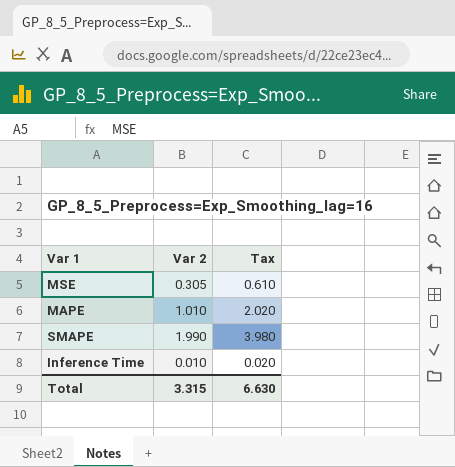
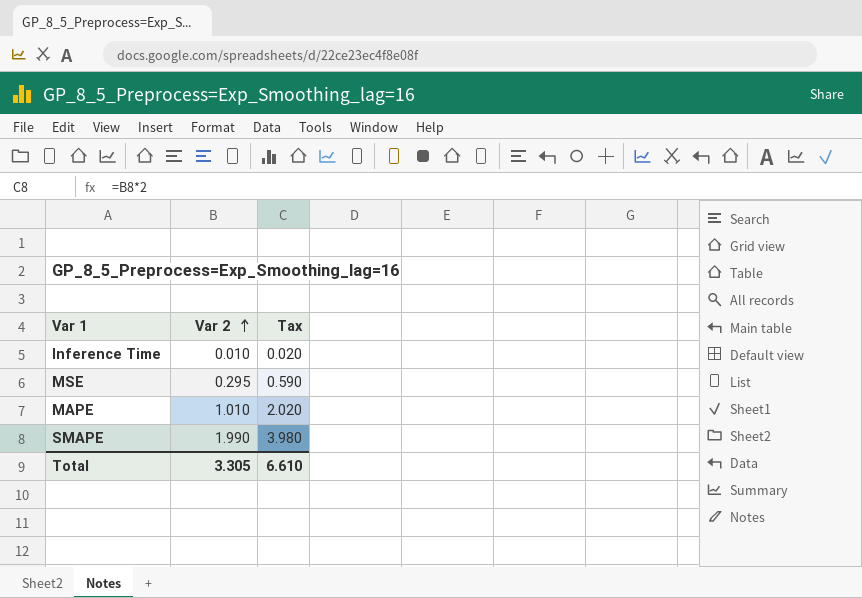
row order: none -> Var 2 ascending
MSE | Var 2: 0.305 -> 0.295
MSE | Tax: 0.610 -> 0.590
Total | Var 2: 3.315 -> 3.305
Total | Tax: 6.630 -> 6.610

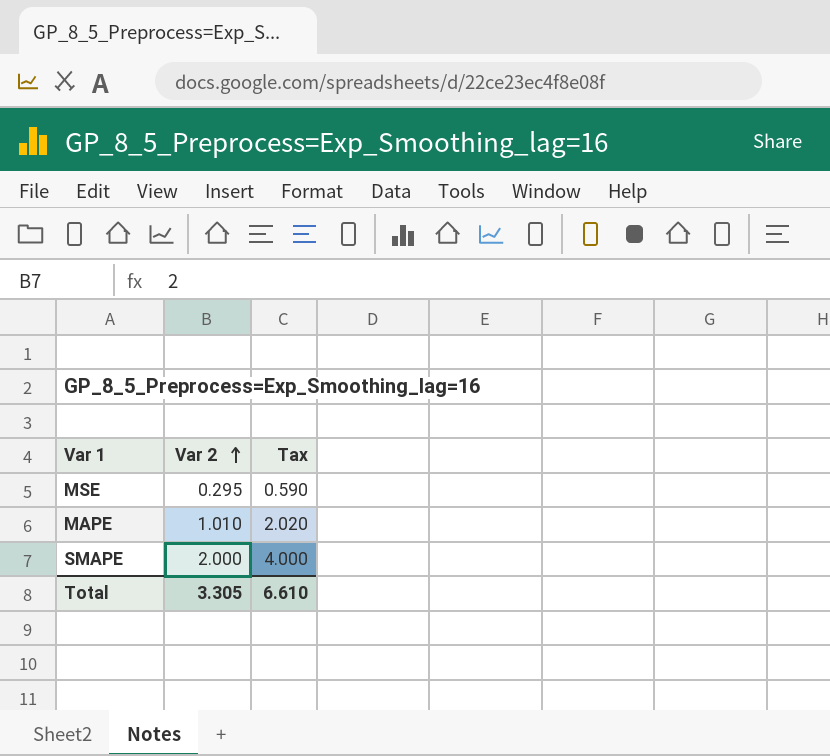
row Inference Time: 0.010 | 0.020 -> none
SMAPE | Var 2: 1.990 -> 2.000
SMAPE | Tax: 3.980 -> 4.000

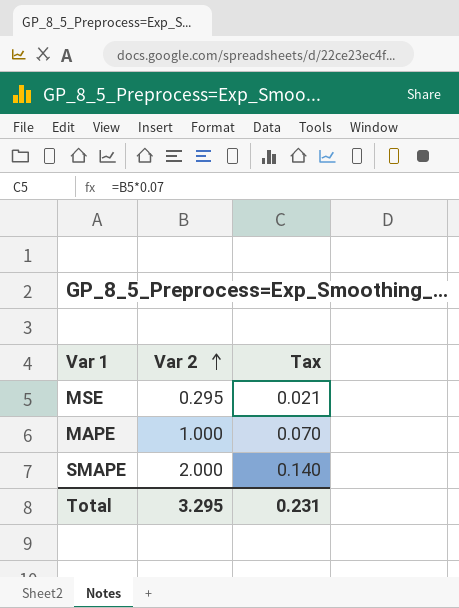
column Tax | formula: [Var 2] * 2 -> [Var 2] * 0.07
MAPE | Var 2: 1.010 -> 1.000
Total | Var 2: 3.305 -> 3.295
Total | Tax: 6.610 -> 0.231

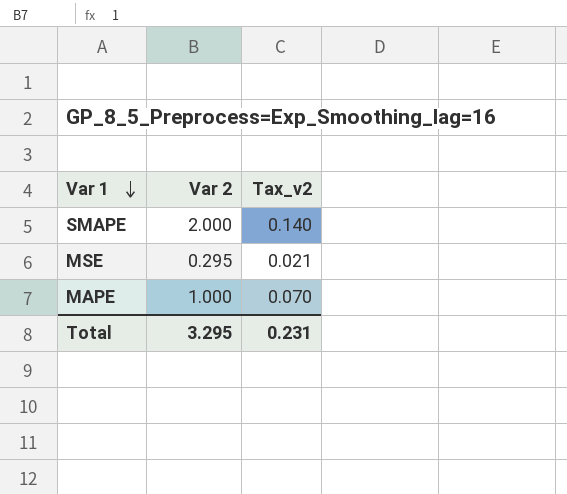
row order: Var 2 ascending -> Var 1 descending
column name: Tax -> Tax_v2

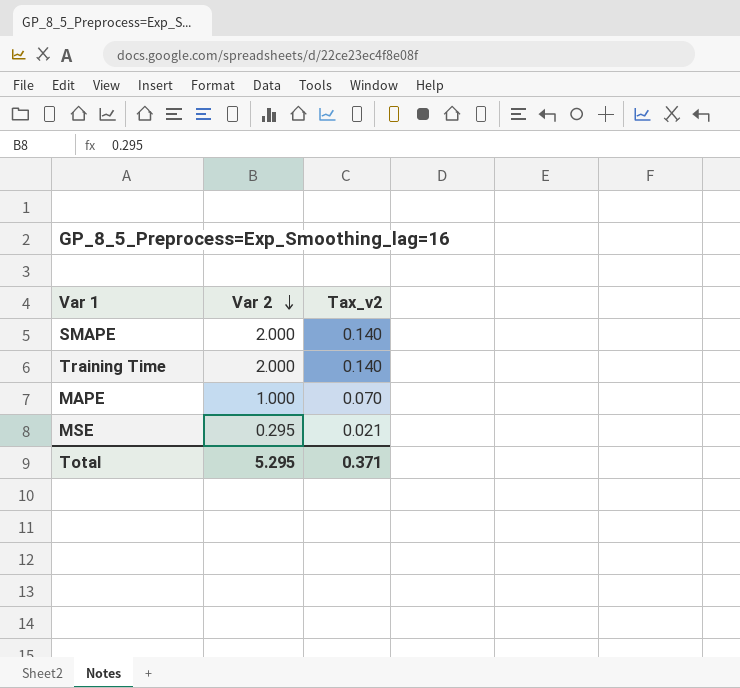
row order: Var 1 descending -> Var 2 descending
row Training Time: none -> 2.000 | 0.140
Total | Var 2: 3.295 -> 5.295
Total | Tax_v2: 0.231 -> 0.371

